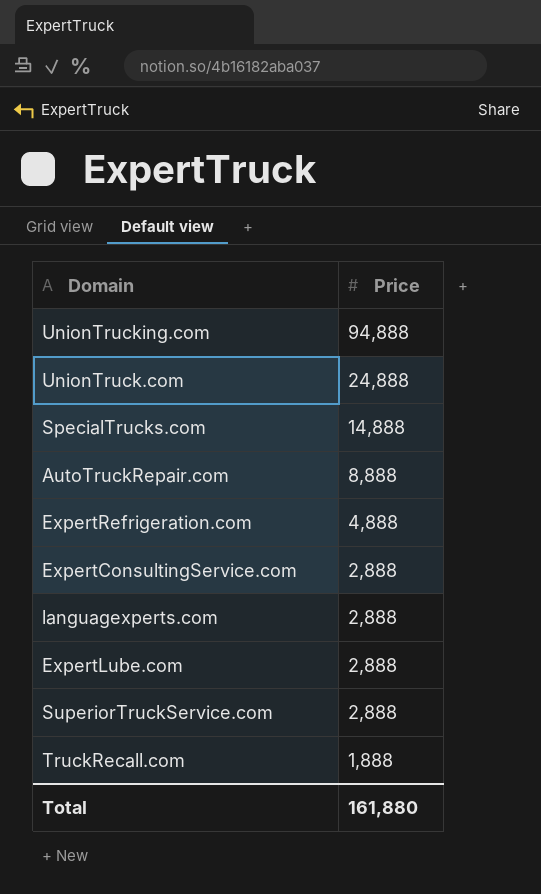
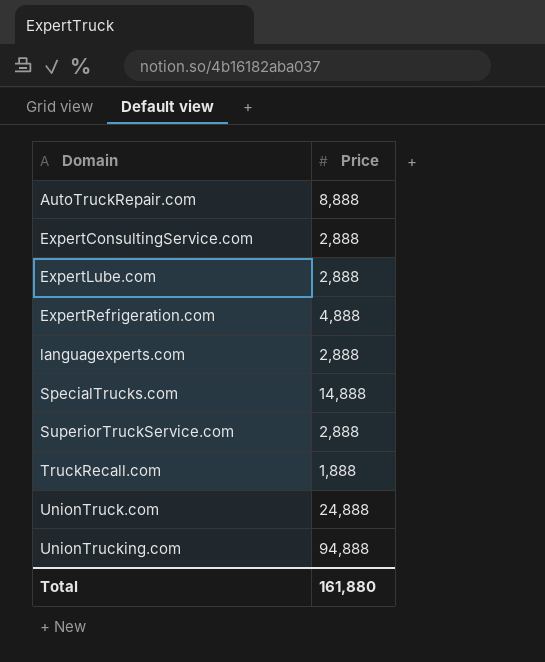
row order: Price descending -> Domain ascending

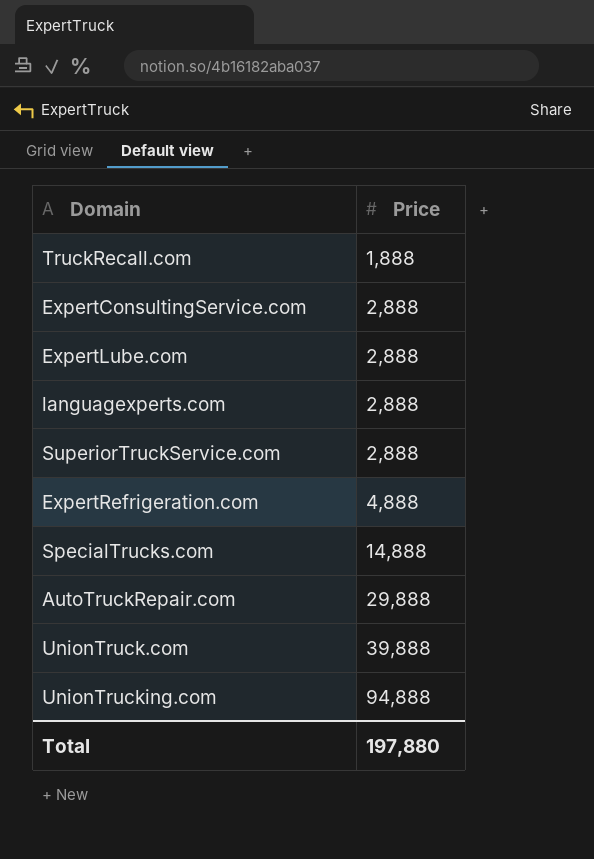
row order: Domain ascending -> Price ascending
AutoTruckRepair.com | Price: 8,888 -> 29,888
UnionTruck.com | Price: 24,888 -> 39,888
Total | Price: 161,880 -> 197,880

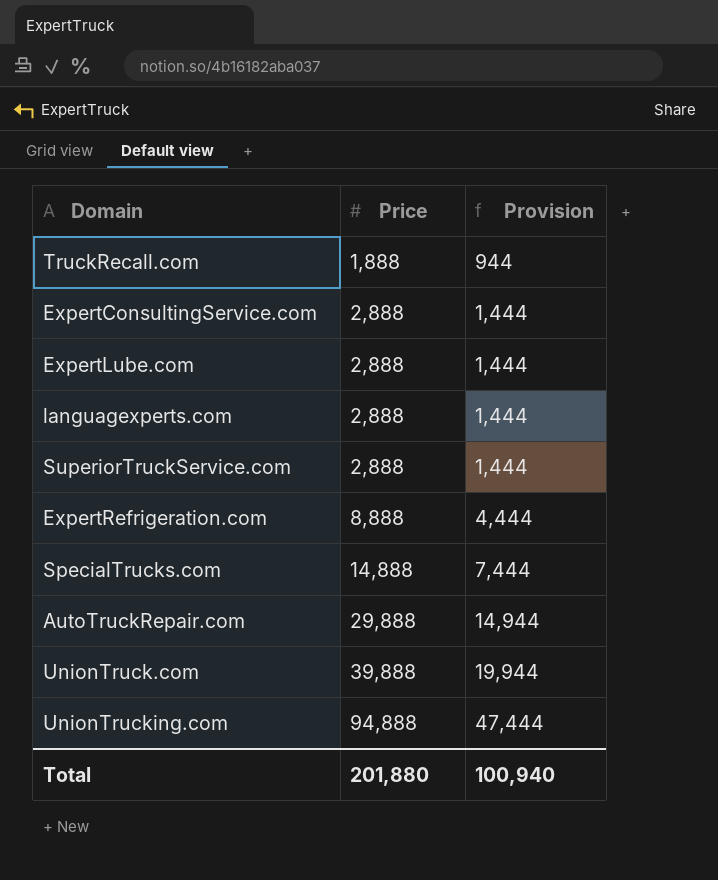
column Provision | formula: none -> [Price] * 0.5
ExpertRefrigeration.com | Price: 4,888 -> 8,888
Total | Price: 197,880 -> 201,880

